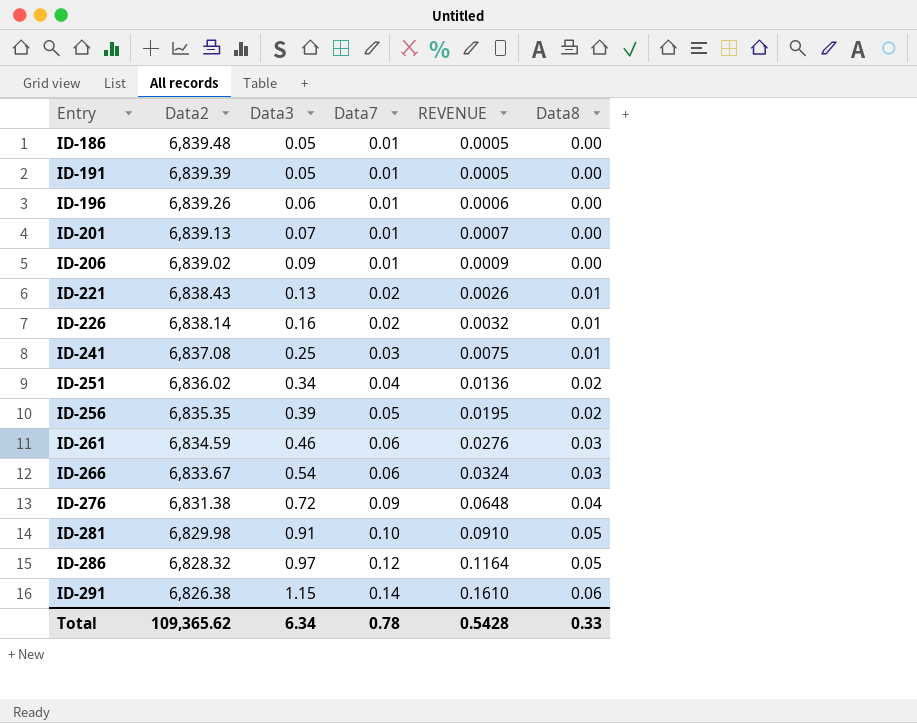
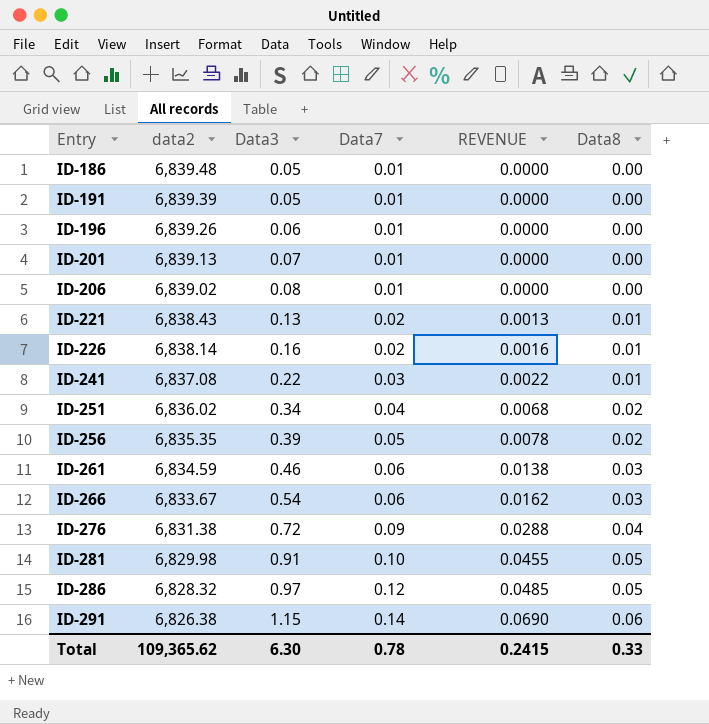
column name: Data2 -> data2
column REVENUE | formula: [Data3] * [Data7] -> [Data3] * [Data8]
ID-206 | Data3: 0.09 -> 0.08
ID-241 | Data3: 0.25 -> 0.22
Total | Data3: 6.34 -> 6.30
Total | REVENUE: 0.5428 -> 0.2415

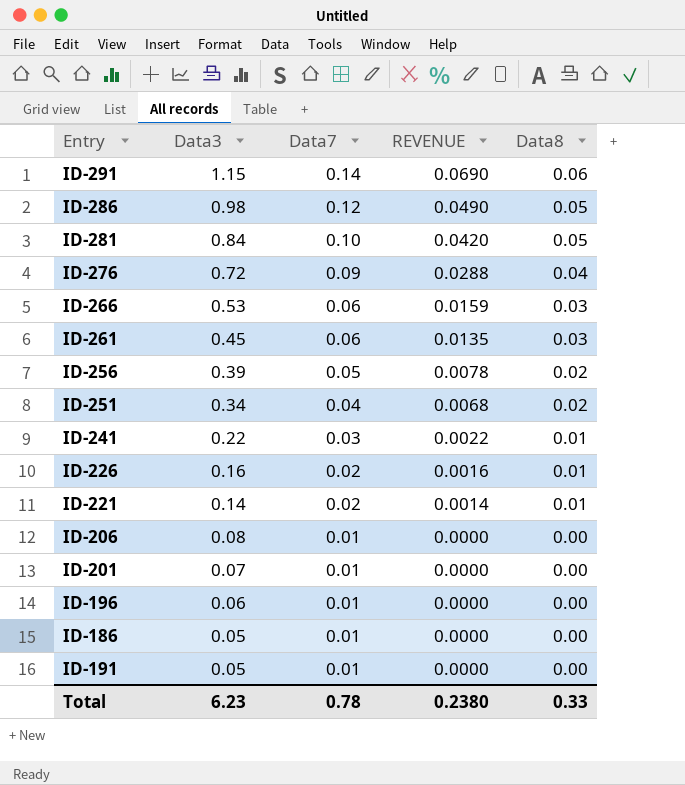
row order: Entry ascending -> Data3 descending
column data2 | position: 2 -> none
ID-286 | Data3: 0.97 -> 0.98
ID-286 | REVENUE: 0.0485 -> 0.0490
ID-281 | Data3: 0.91 -> 0.84
ID-281 | REVENUE: 0.0455 -> 0.0420
ID-266 | Data3: 0.54 -> 0.53
ID-266 | REVENUE: 0.0162 -> 0.0159
ID-261 | Data3: 0.46 -> 0.45
ID-261 | REVENUE: 0.0138 -> 0.0135
ID-221 | Data3: 0.13 -> 0.14
ID-221 | REVENUE: 0.0013 -> 0.0014
Total | Data3: 6.30 -> 6.23
Total | REVENUE: 0.2415 -> 0.2380

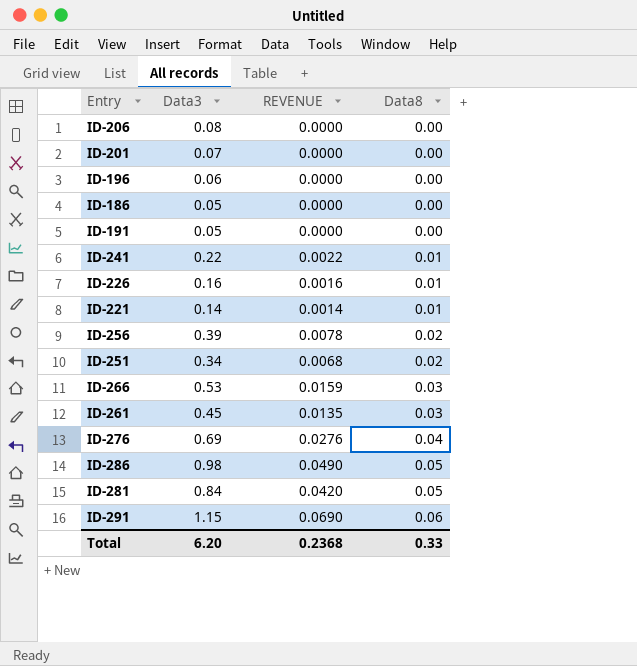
row order: Data3 descending -> Data8 ascending
column Data7 | position: 3 -> none
ID-276 | Data3: 0.72 -> 0.69
ID-276 | REVENUE: 0.0288 -> 0.0276
Total | Data3: 6.23 -> 6.20
Total | REVENUE: 0.2380 -> 0.2368

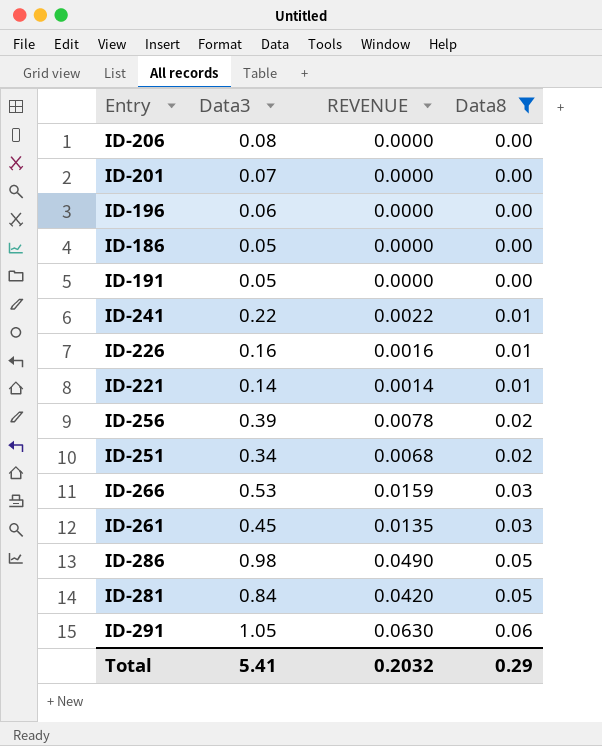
filter: none -> Data8 != 0.04
ID-291 | Data3: 1.15 -> 1.05
ID-291 | REVENUE: 0.0690 -> 0.0630
Total | Data3: 6.20 -> 5.41
Total | REVENUE: 0.2368 -> 0.2032
Total | Data8: 0.33 -> 0.29

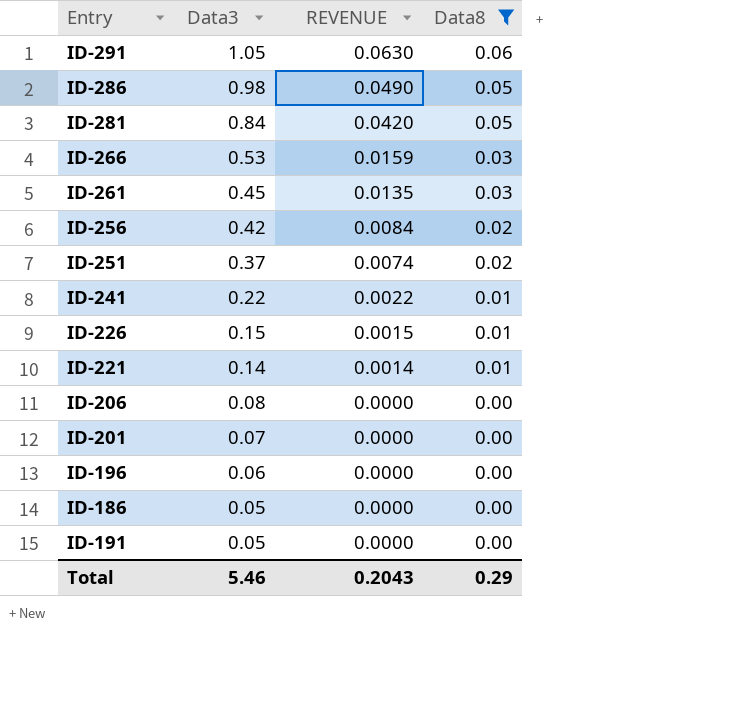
row order: Data8 ascending -> Data3 descending
ID-256 | Data3: 0.39 -> 0.42
ID-256 | REVENUE: 0.0078 -> 0.0084
ID-251 | Data3: 0.34 -> 0.37
ID-251 | REVENUE: 0.0068 -> 0.0074
ID-226 | Data3: 0.16 -> 0.15
ID-226 | REVENUE: 0.0016 -> 0.0015
Total | Data3: 5.41 -> 5.46
Total | REVENUE: 0.2032 -> 0.2043

